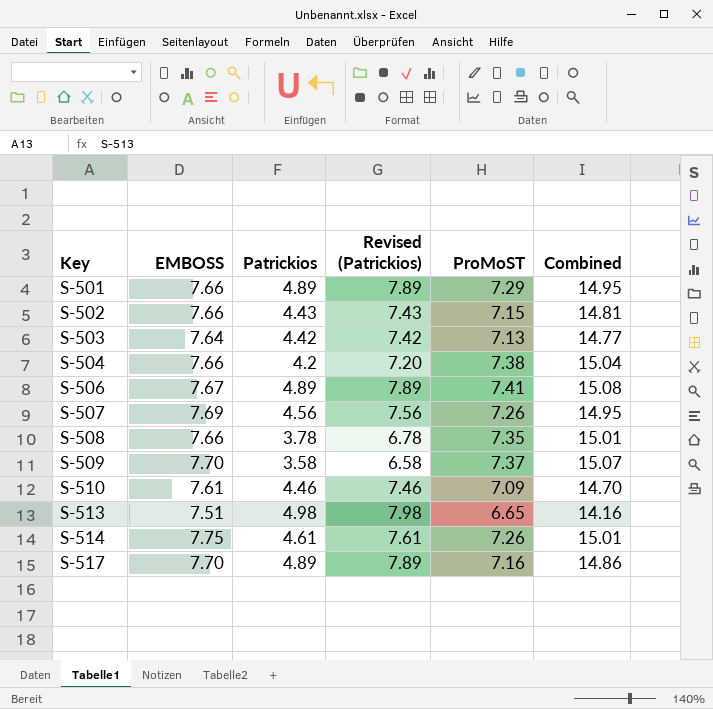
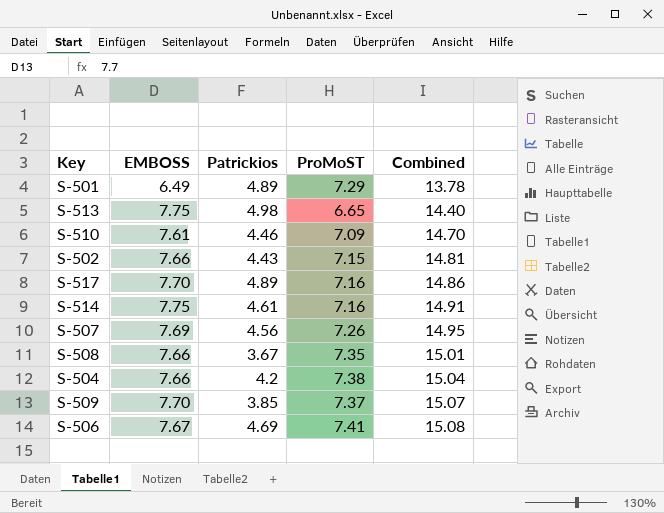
row order: Key ascending -> Combined ascending
column Revised (Patrickios) | formula: [Patrickios] + 3 -> none
row S-503: 7.64 | 4.42 | 7.42 | 7.13 | 14.77 -> none
S-501 | EMBOSS: 7.66 -> 6.49
S-501 | Combined: 14.95 -> 13.78
S-513 | EMBOSS: 7.51 -> 7.75
S-513 | Combined: 14.16 -> 14.40
S-514 | ProMoST: 7.26 -> 7.16
S-514 | Combined: 15.01 -> 14.91
S-508 | Patrickios: 3.78 -> 3.67
S-509 | Patrickios: 3.58 -> 3.85
S-506 | Patrickios: 4.89 -> 4.69

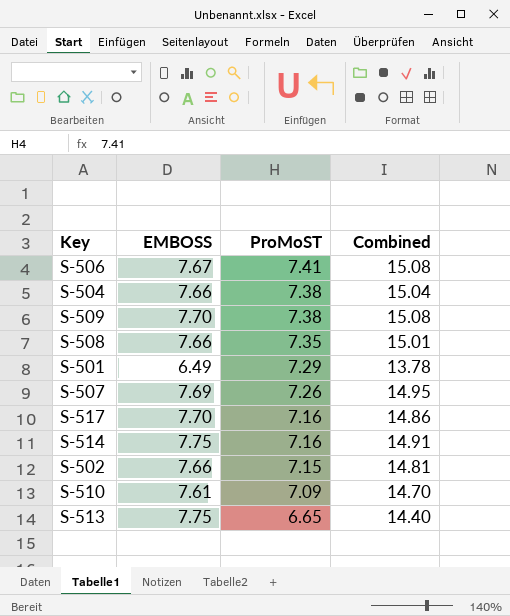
row order: Combined ascending -> ProMoST descending
column Patrickios | position: 3 -> none
S-509 | ProMoST: 7.37 -> 7.38
S-509 | Combined: 15.07 -> 15.08

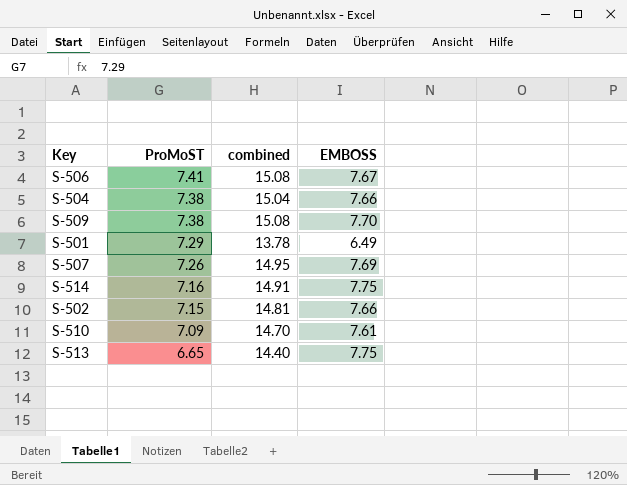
column name: Combined -> combined
column EMBOSS | position: 2 -> 4
row S-508: 7.66 | 7.35 | 15.01 -> none
row S-517: 7.70 | 7.16 | 14.86 -> none

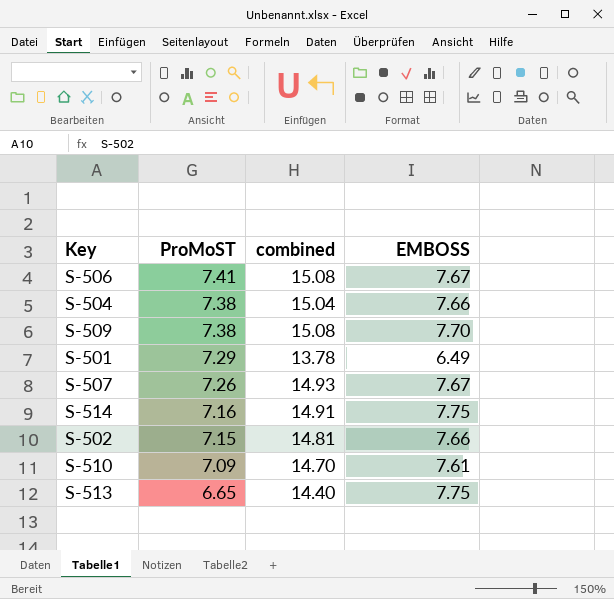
S-507 | combined: 14.95 -> 14.93
S-507 | EMBOSS: 7.69 -> 7.67

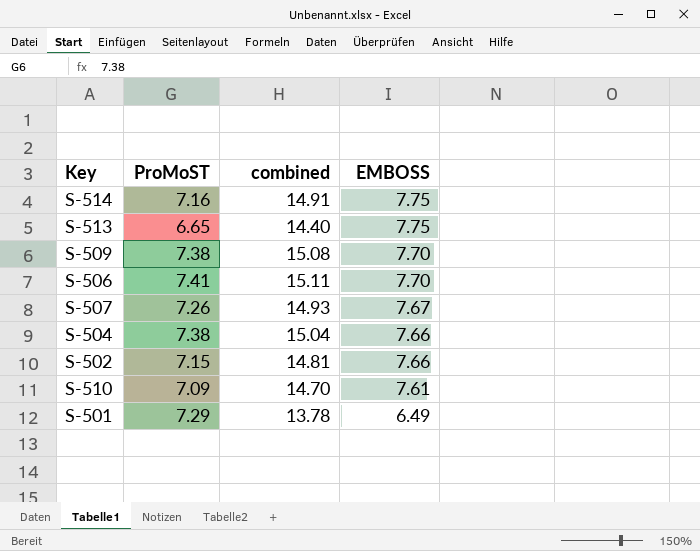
row order: ProMoST descending -> EMBOSS descending
S-506 | combined: 15.08 -> 15.11
S-506 | EMBOSS: 7.67 -> 7.70

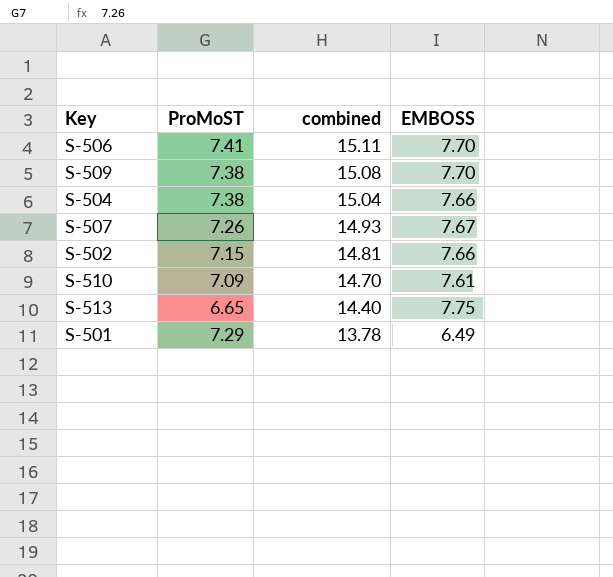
row order: EMBOSS descending -> combined descending
row S-514: 7.16 | 14.91 | 7.75 -> none

